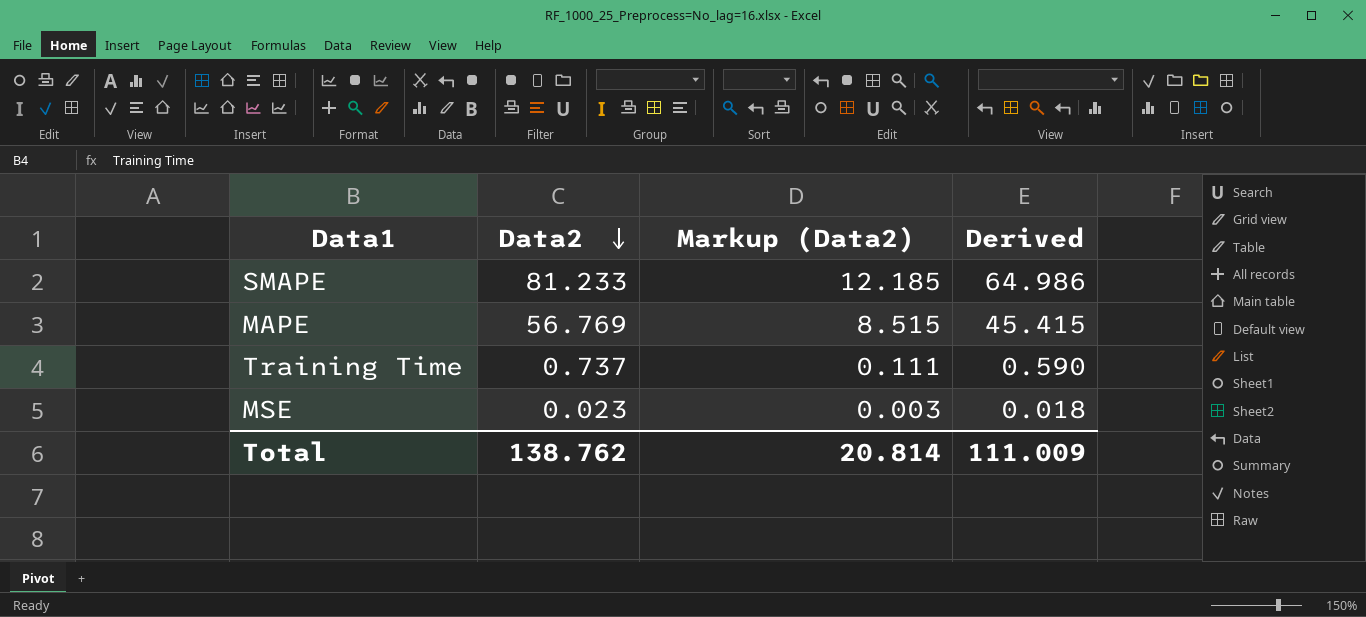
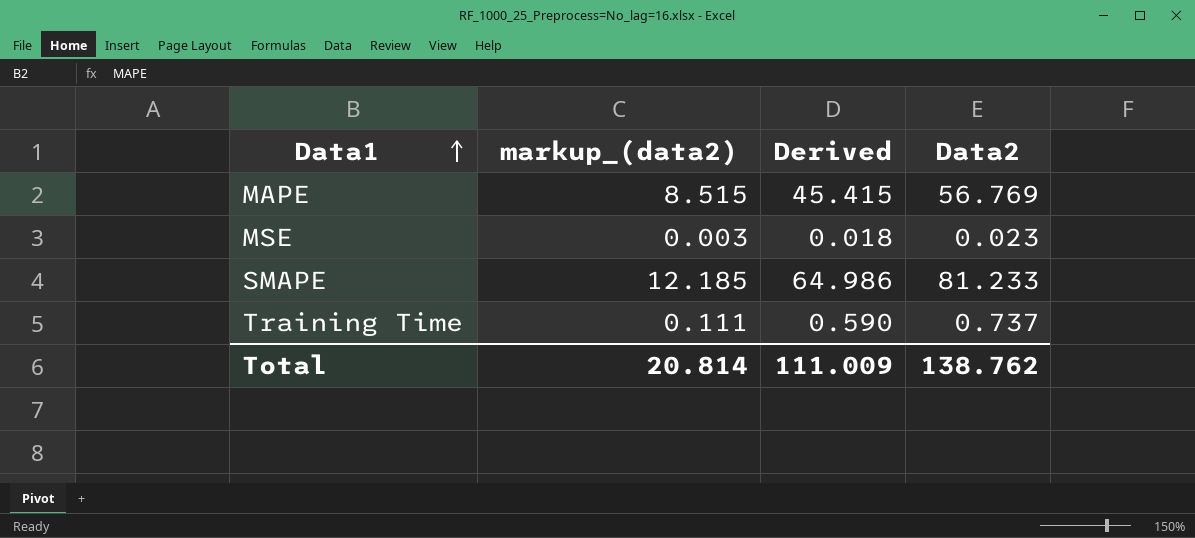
row order: Data2 descending -> Data1 ascending
column name: Markup (Data2) -> markup_(data2)
column Data2 | position: 2 -> 4

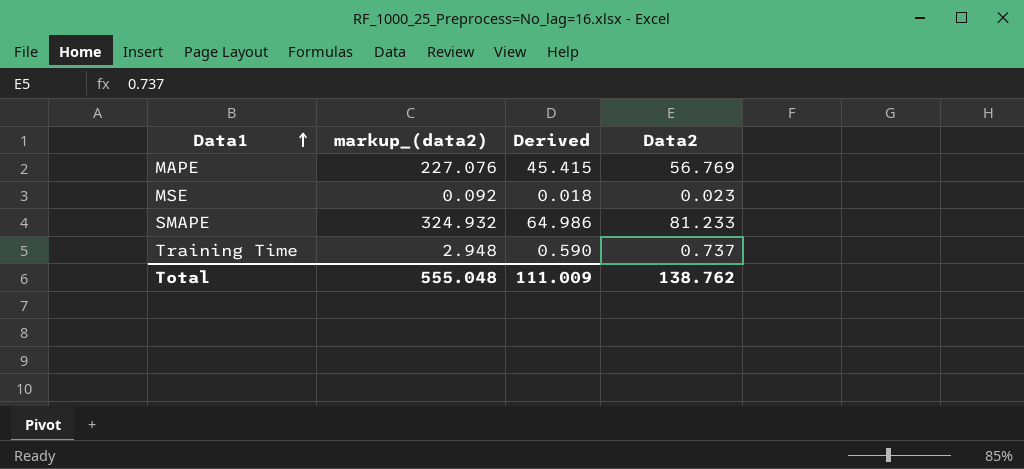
column markup_(data2) | formula: [Data2] * 0.15 -> [Data2] * 4
Total | markup_(data2): 20.814 -> 555.048

